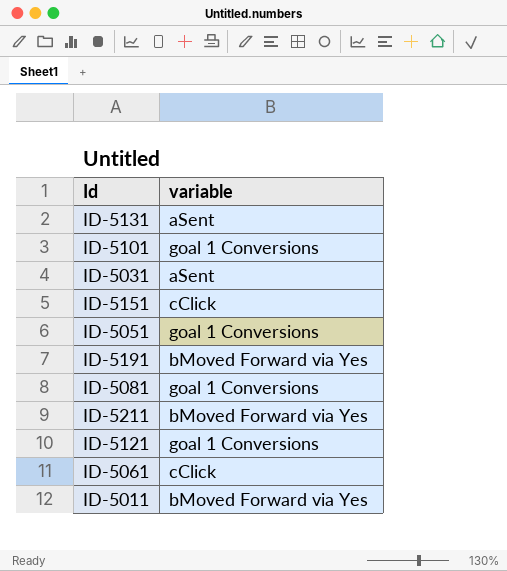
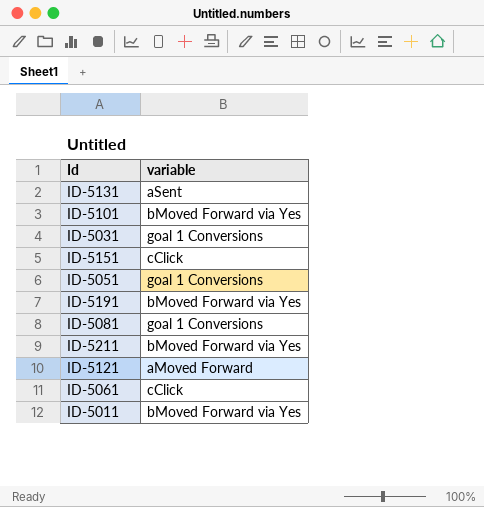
ID-5101 | variable: goal 1 Conversions -> bMoved Forward via Yes
ID-5031 | variable: aSent -> goal 1 Conversions
ID-5121 | variable: goal 1 Conversions -> aMoved Forward

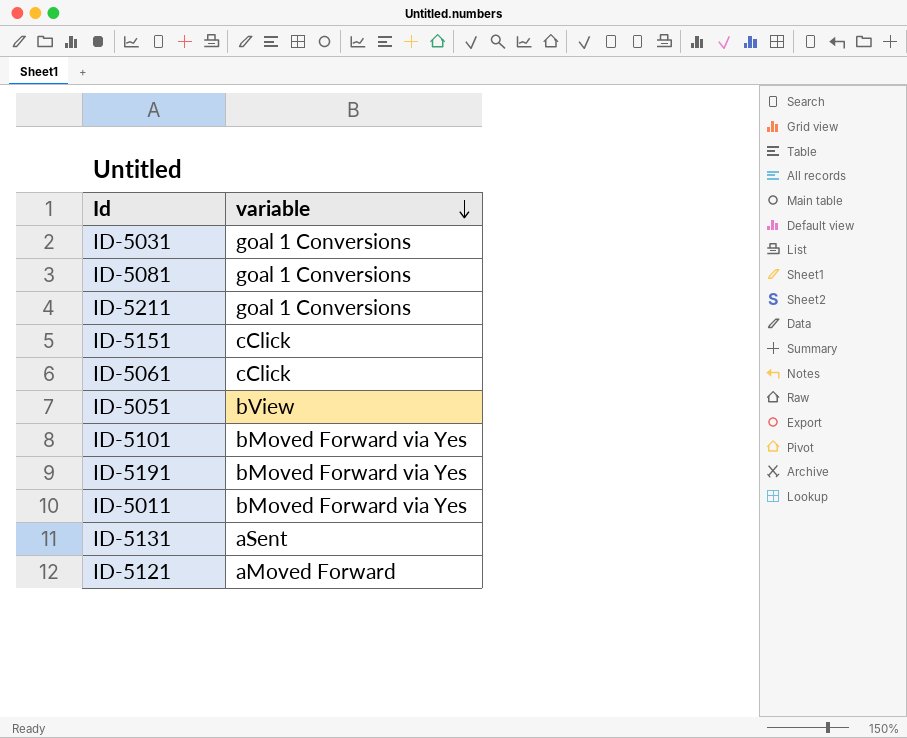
row order: none -> variable descending
ID-5211 | variable: bMoved Forward via Yes -> goal 1 Conversions
ID-5051 | variable: goal 1 Conversions -> bView

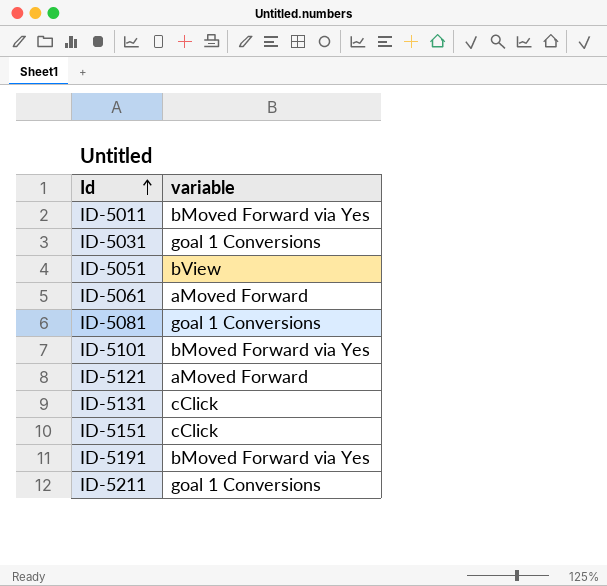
row order: variable descending -> Id ascending
ID-5061 | variable: cClick -> aMoved Forward
ID-5131 | variable: aSent -> cClick

